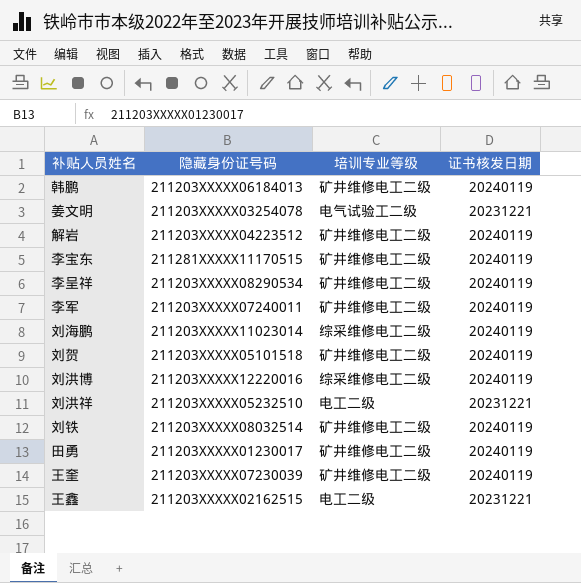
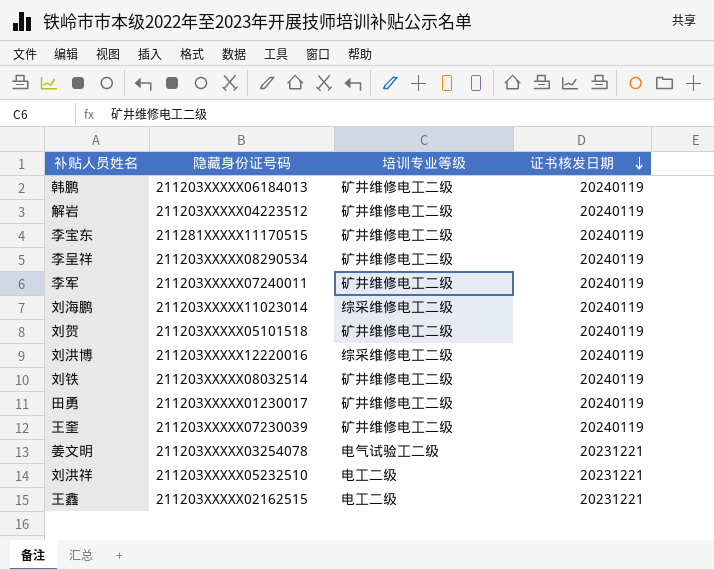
row order: none -> 证书核发日期 descending

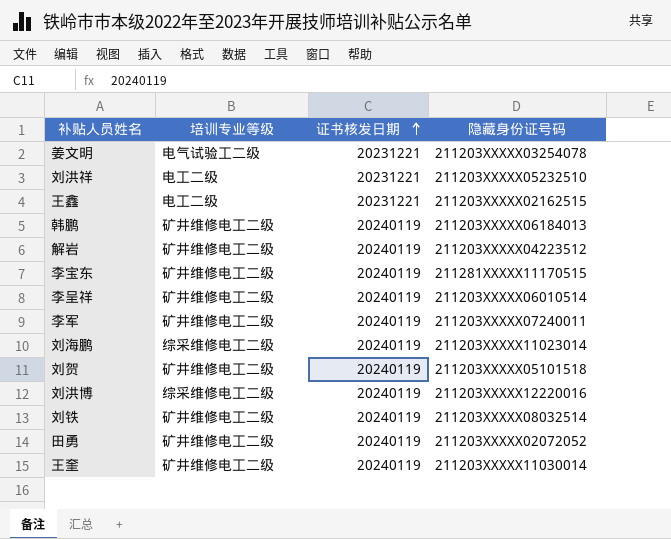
row order: 证书核发日期 descending -> 证书核发日期 ascending
column 隐藏身份证号码 | position: 2 -> 4
李呈祥 | 隐藏身份证号码: 211203XXXXX08290534 -> 211203XXXXX06010514
田勇 | 隐藏身份证号码: 211203XXXXX01230017 -> 211203XXXXX02072052
王奎 | 隐藏身份证号码: 211203XXXXX07230039 -> 211203XXXXX11030014

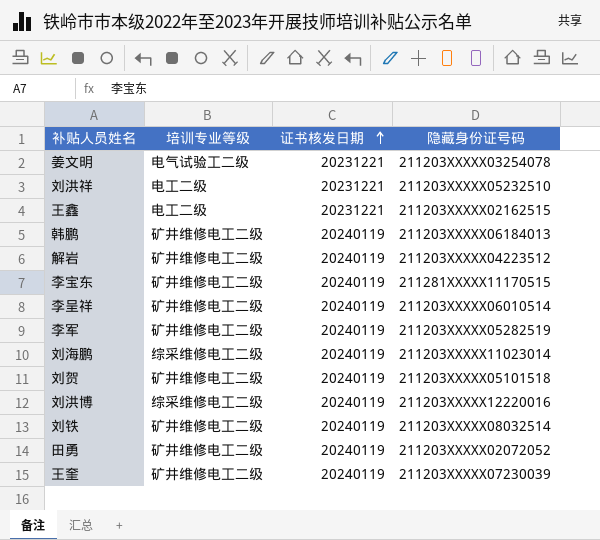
李军 | 隐藏身份证号码: 211203XXXXX07240011 -> 211203XXXXX05282519
王奎 | 隐藏身份证号码: 211203XXXXX11030014 -> 211203XXXXX07230039

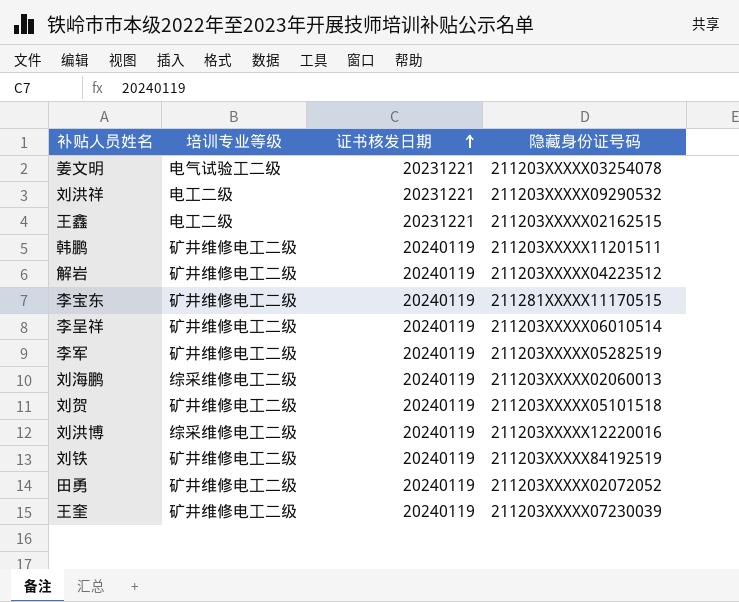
刘洪祥 | 隐藏身份证号码: 211203XXXXX05232510 -> 211203XXXXX09290532
韩鹏 | 隐藏身份证号码: 211203XXXXX06184013 -> 211203XXXXX11201511
刘海鹏 | 隐藏身份证号码: 211203XXXXX11023014 -> 211203XXXXX02060013
刘铁 | 隐藏身份证号码: 211203XXXXX08032514 -> 211203XXXXX84192519

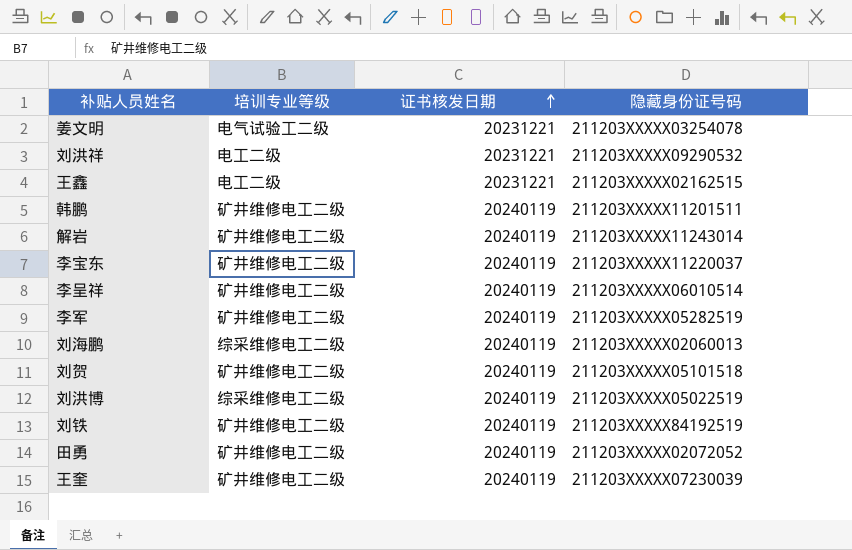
解岩 | 隐藏身份证号码: 211203XXXXX04223512 -> 211203XXXXX11243014
李宝东 | 隐藏身份证号码: 211281XXXXX11170515 -> 211203XXXXX11220037
刘洪博 | 隐藏身份证号码: 211203XXXXX12220016 -> 211203XXXXX05022519

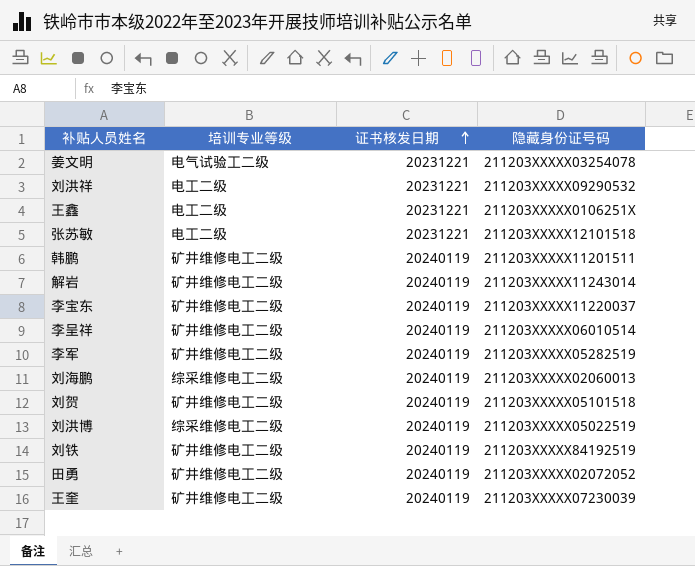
王鑫 | 隐藏身份证号码: 211203XXXXX02162515 -> 211203XXXXX0106251X
row 张苏敏: none -> 电工二级 | 20231221 | 211203XXXXX12101518

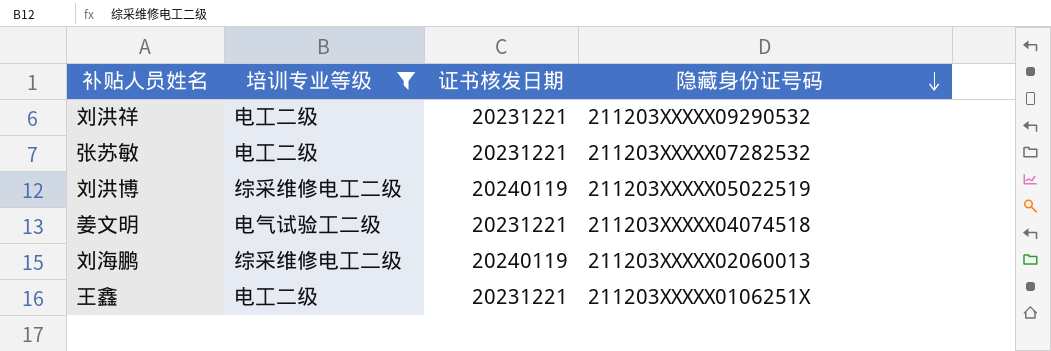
filter: none -> 培训专业等级 != 矿井维修电工二级
row order: 证书核发日期 ascending -> 隐藏身份证号码 descending
张苏敏 | 隐藏身份证号码: 211203XXXXX12101518 -> 211203XXXXX07282532
姜文明 | 隐藏身份证号码: 211203XXXXX03254078 -> 211203XXXXX04074518

